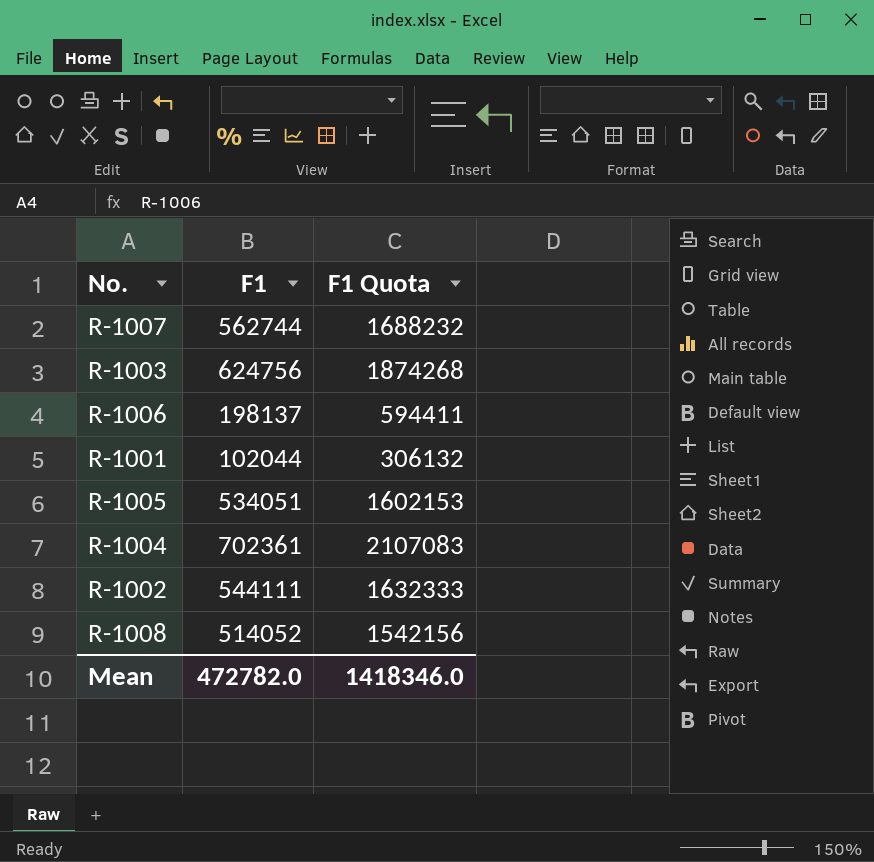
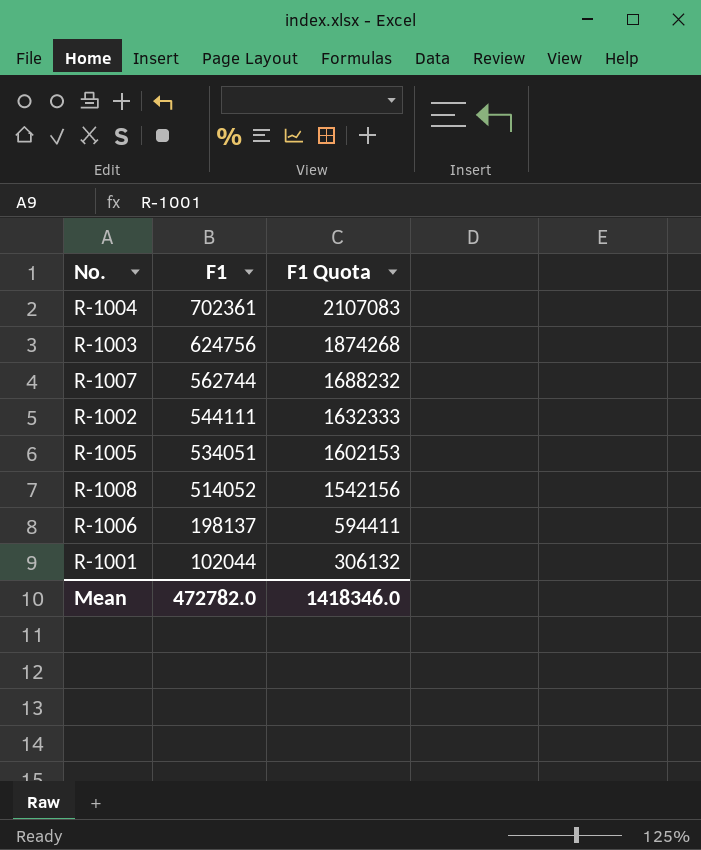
row order: none -> F1 descending

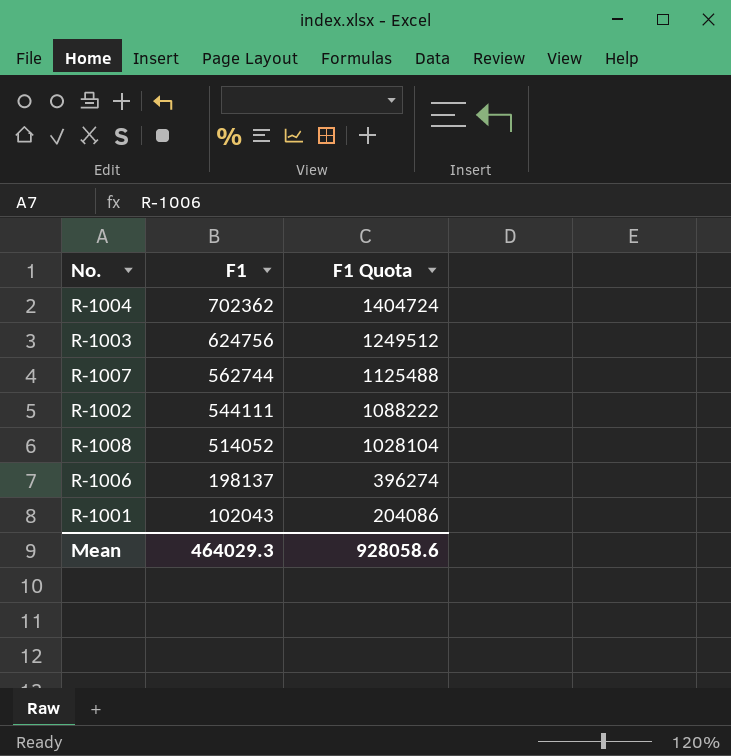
column F1 Quota | formula: [F1] * 3 -> [F1] * 2
row R-1005: 534051 | 1602153 -> none
R-1004 | F1: 702361 -> 702362
R-1001 | F1: 102044 -> 102043
Mean | F1: 472782.0 -> 464029.3
Mean | F1 Quota: 1418346.0 -> 928058.6

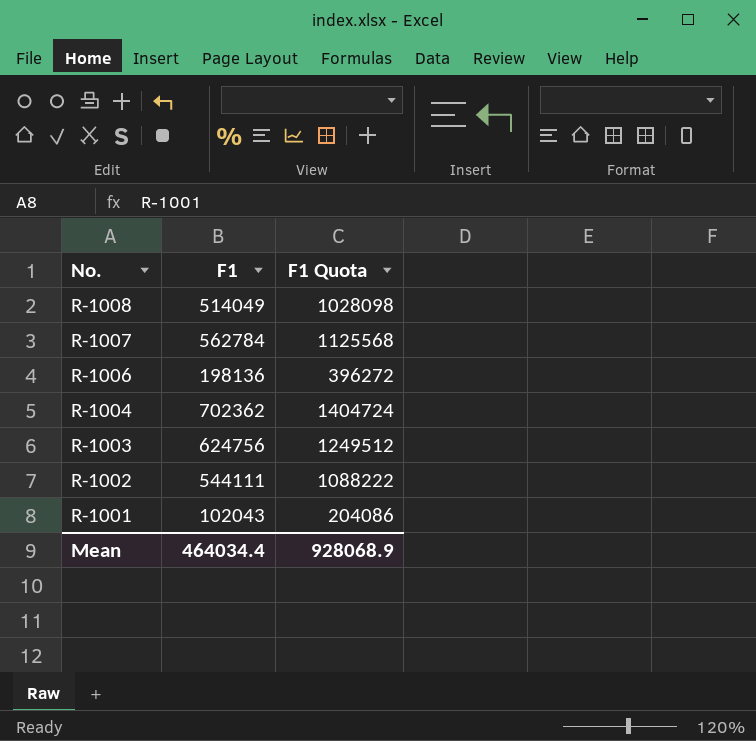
row order: F1 descending -> No. descending
R-1008 | F1: 514052 -> 514049
R-1008 | F1 Quota: 1028104 -> 1028098
R-1007 | F1: 562744 -> 562784
R-1007 | F1 Quota: 1125488 -> 1125568
R-1006 | F1: 198137 -> 198136
R-1006 | F1 Quota: 396274 -> 396272
Mean | F1: 464029.3 -> 464034.4
Mean | F1 Quota: 928058.6 -> 928068.9

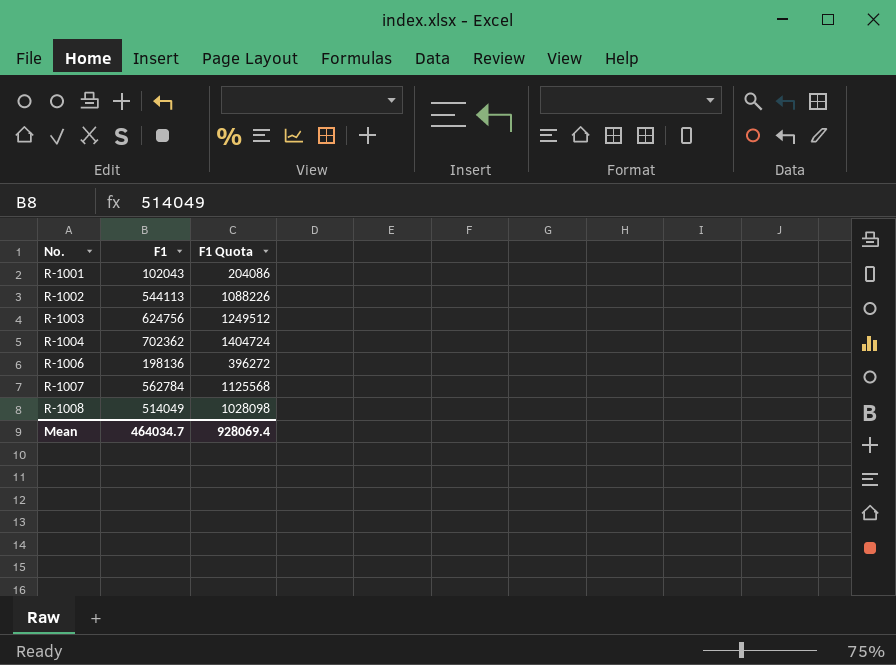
row order: No. descending -> No. ascending
R-1002 | F1: 544111 -> 544113
R-1002 | F1 Quota: 1088222 -> 1088226
Mean | F1: 464034.4 -> 464034.7
Mean | F1 Quota: 928068.9 -> 928069.4

